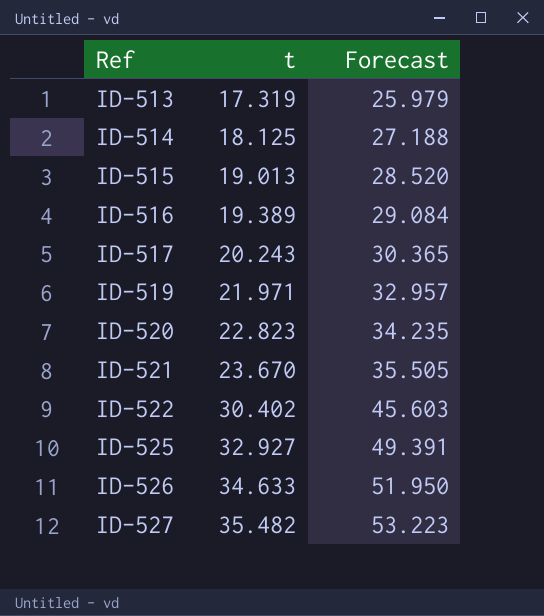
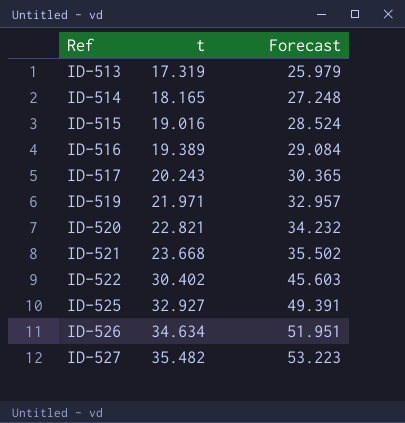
ID-514 | t: 18.125 -> 18.165
ID-514 | Forecast: 27.188 -> 27.248
ID-515 | t: 19.013 -> 19.016
ID-515 | Forecast: 28.520 -> 28.524
ID-520 | t: 22.823 -> 22.821
ID-520 | Forecast: 34.235 -> 34.232
ID-521 | t: 23.670 -> 23.668
ID-521 | Forecast: 35.505 -> 35.502
ID-526 | t: 34.633 -> 34.634
ID-526 | Forecast: 51.950 -> 51.951

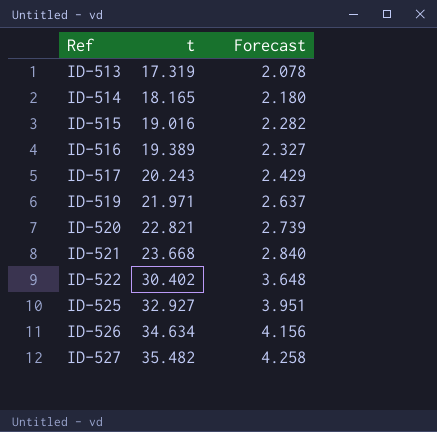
column Forecast | formula: [t] * 1.5 -> [t] * 0.12

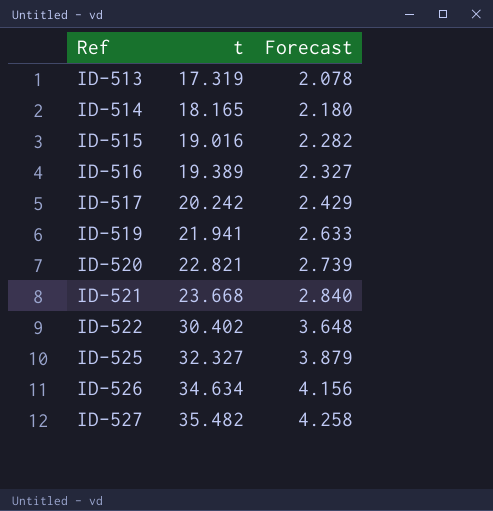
ID-517 | t: 20.243 -> 20.242
ID-519 | t: 21.971 -> 21.941
ID-519 | Forecast: 2.637 -> 2.633
ID-525 | t: 32.927 -> 32.327
ID-525 | Forecast: 3.951 -> 3.879

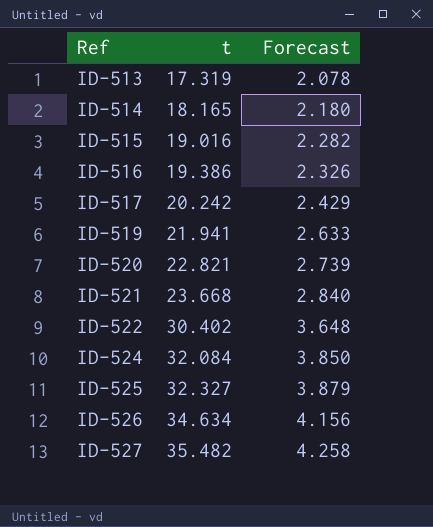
ID-516 | t: 19.389 -> 19.386
ID-516 | Forecast: 2.327 -> 2.326
row ID-524: none -> 32.084 | 3.850

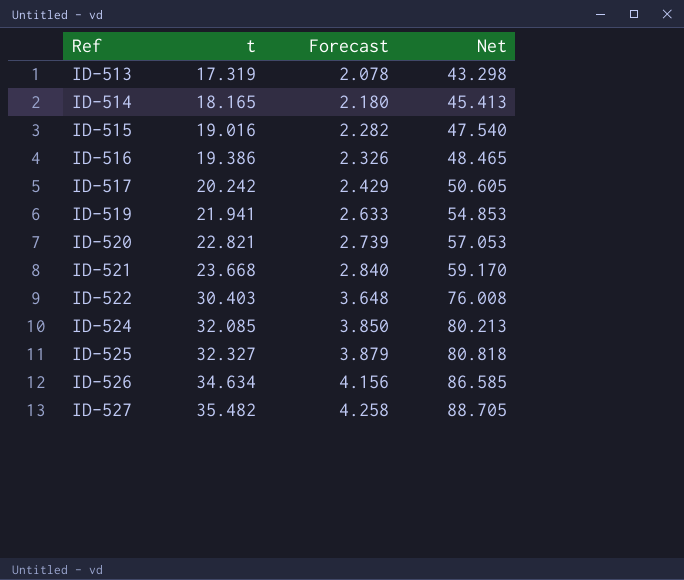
column Net | formula: none -> [t] * 2.5
ID-522 | t: 30.402 -> 30.403
ID-524 | t: 32.084 -> 32.085

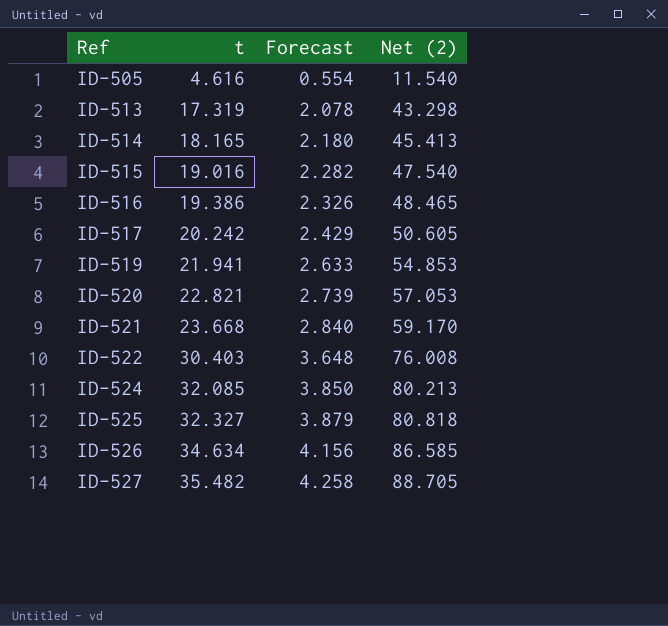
column name: Net -> Net (2)
row ID-505: none -> 4.616 | 0.554 | 11.540

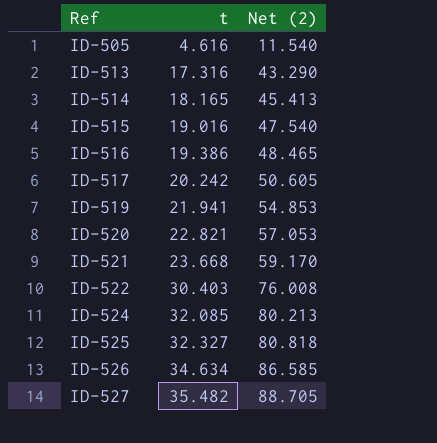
column Forecast | formula: [t] * 0.12 -> none
ID-513 | t: 17.319 -> 17.316
ID-513 | Net (2): 43.298 -> 43.290

